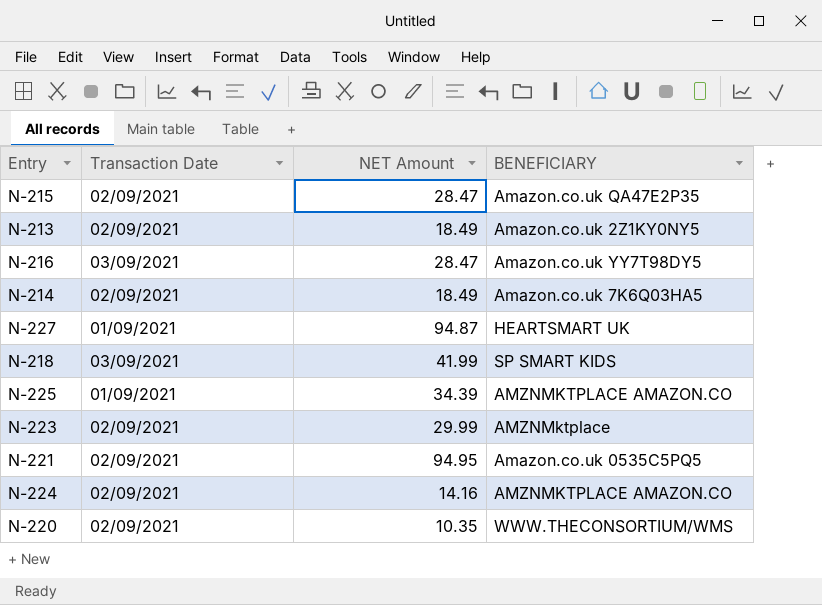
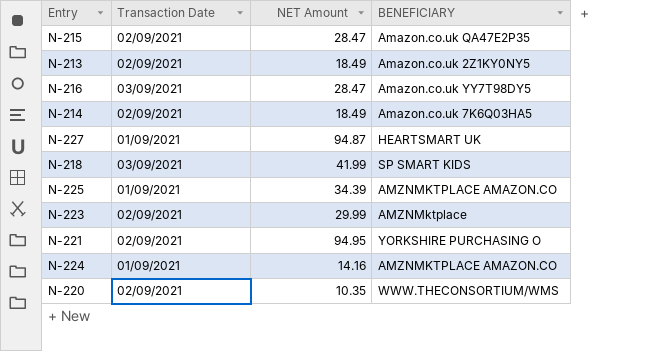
N-221 | BENEFICIARY: Amazon.co.uk 0535C5PQ5 -> YORKSHIRE PURCHASING O
N-224 | Transaction Date: 02/09/2021 -> 01/09/2021

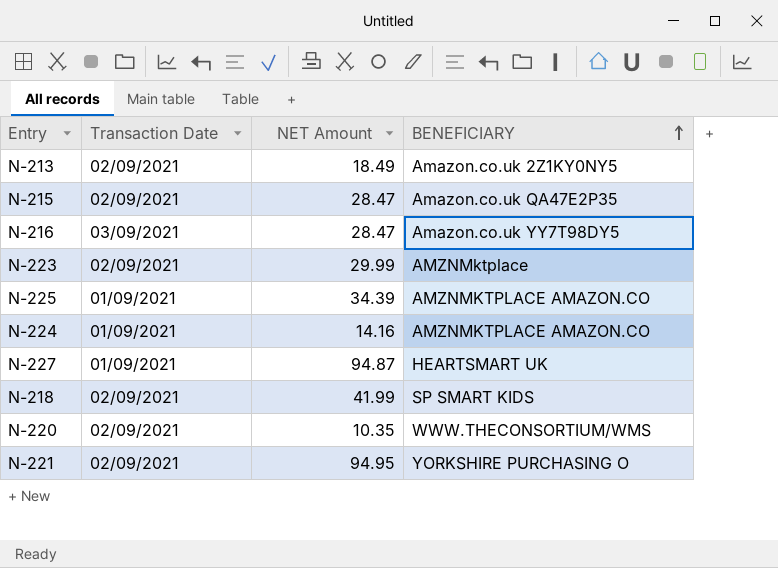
row order: none -> BENEFICIARY ascending
row N-214: 02/09/2021 | 18.49 | Amazon.co.uk 7K6Q03HA5 -> none
N-218 | Transaction Date: 03/09/2021 -> 02/09/2021

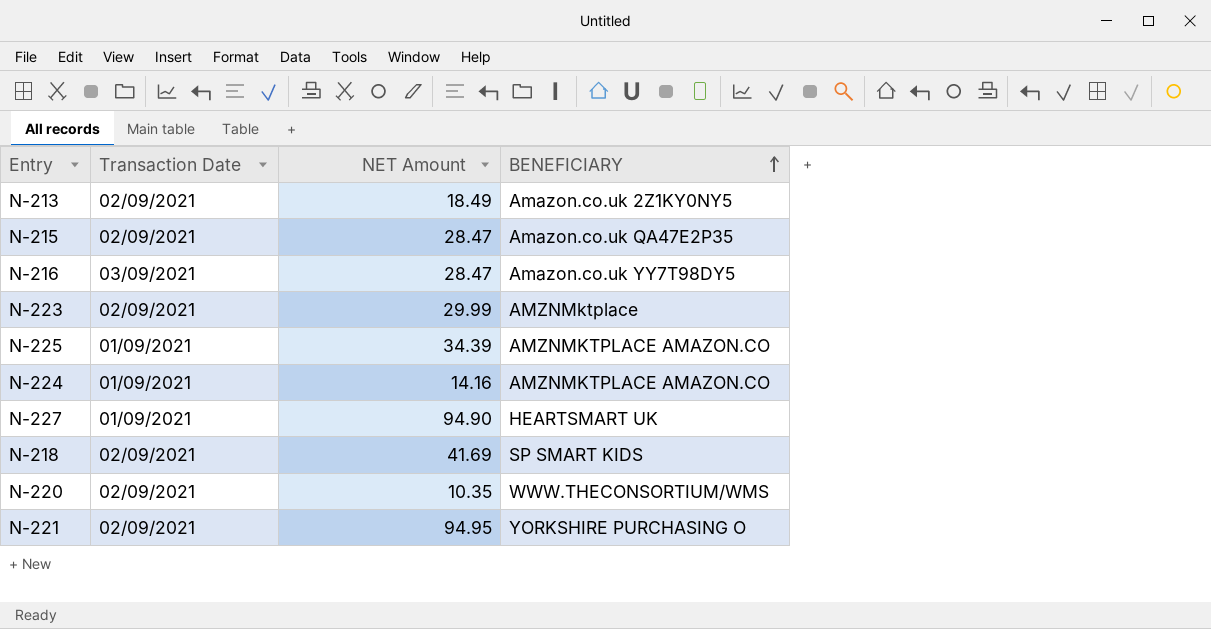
N-227 | NET Amount: 94.87 -> 94.90
N-218 | NET Amount: 41.99 -> 41.69

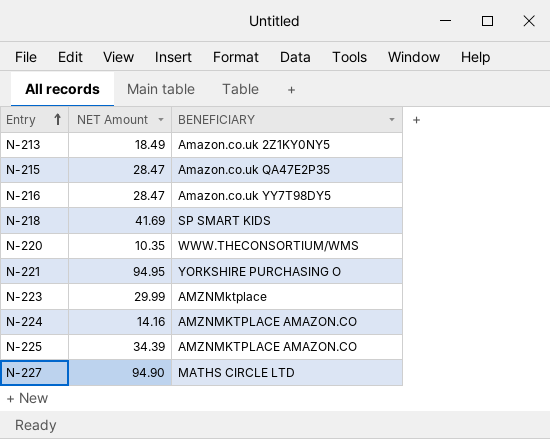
row order: BENEFICIARY ascending -> Entry ascending
column Transaction Date | position: 2 -> none
N-227 | BENEFICIARY: HEARTSMART UK -> MATHS CIRCLE LTD

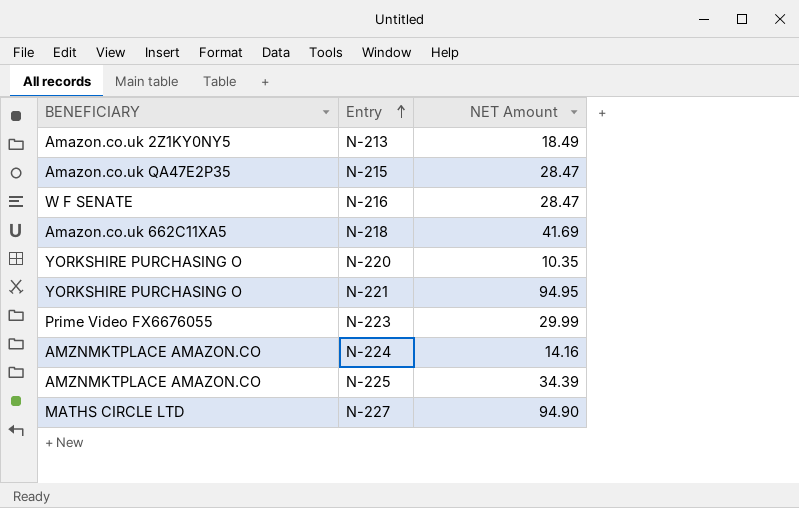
column BENEFICIARY | position: 3 -> 1
N-216 | BENEFICIARY: Amazon.co.uk YY7T98DY5 -> W F SENATE
N-218 | BENEFICIARY: SP SMART KIDS -> Amazon.co.uk 662C11XA5
N-220 | BENEFICIARY: WWW.THECONSORTIUM/WMS -> YORKSHIRE PURCHASING O
N-223 | BENEFICIARY: AMZNMktplace -> Prime Video FX6676055

